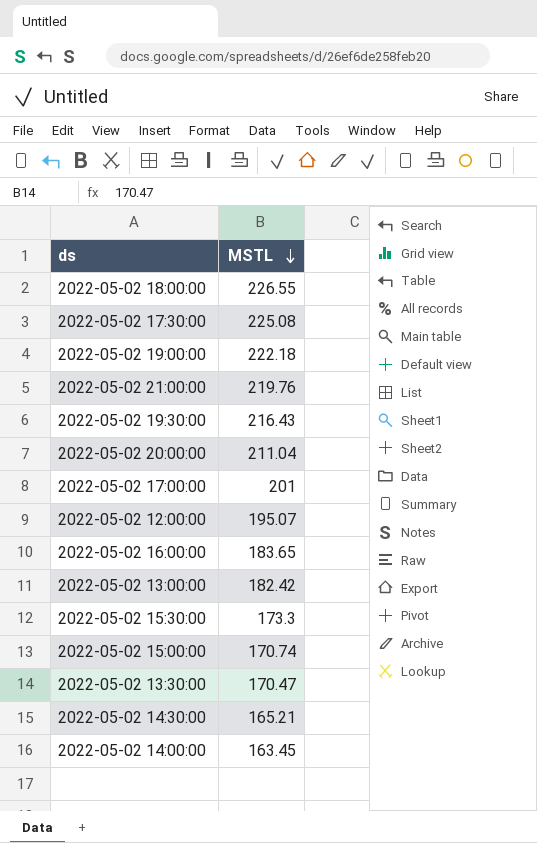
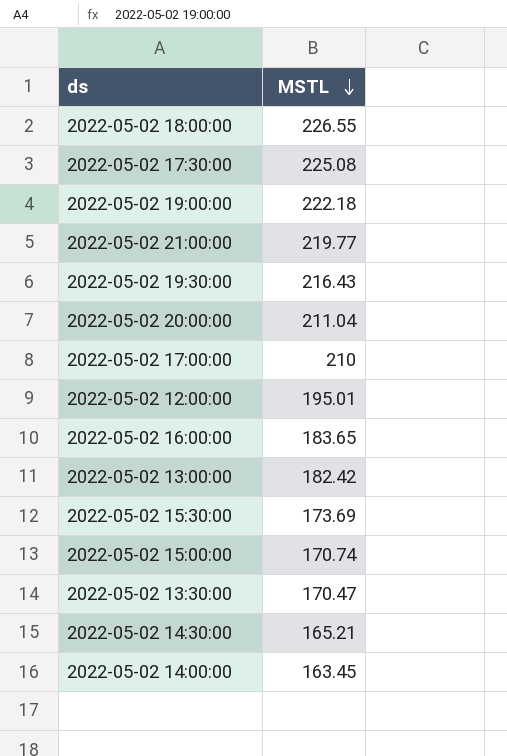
2022-05-02 21:00:00 | MSTL: 219.76 -> 219.77
2022-05-02 17:00:00 | MSTL: 201 -> 210
2022-05-02 12:00:00 | MSTL: 195.07 -> 195.01
2022-05-02 15:30:00 | MSTL: 173.3 -> 173.69

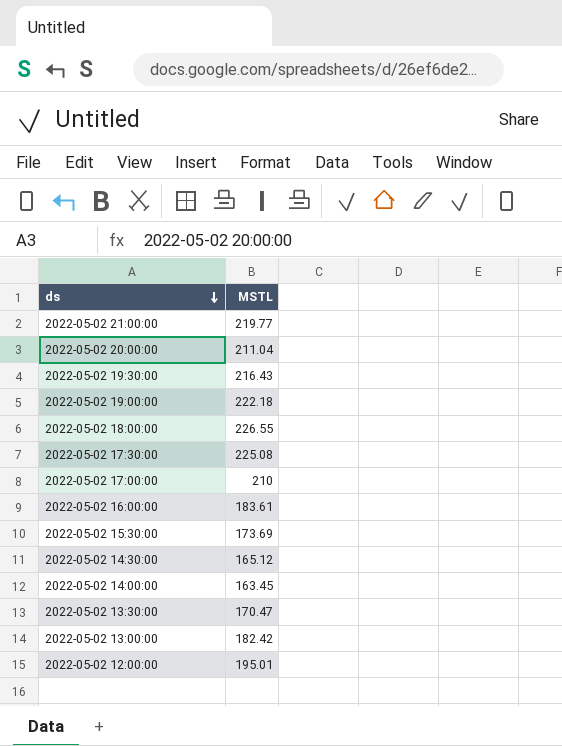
row order: MSTL descending -> ds descending
row 2022-05-02 15:00:00: 170.74 -> none
2022-05-02 16:00:00 | MSTL: 183.65 -> 183.61
2022-05-02 14:30:00 | MSTL: 165.21 -> 165.12

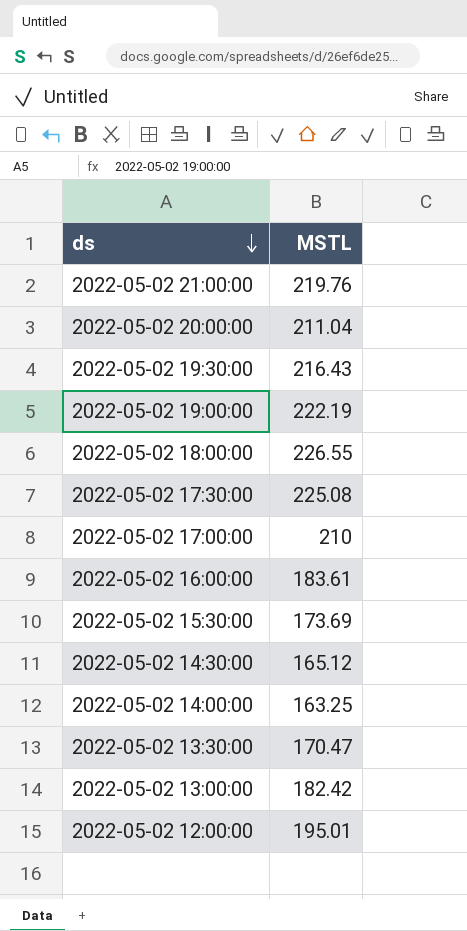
2022-05-02 21:00:00 | MSTL: 219.77 -> 219.76
2022-05-02 19:00:00 | MSTL: 222.18 -> 222.19
2022-05-02 14:00:00 | MSTL: 163.45 -> 163.25

